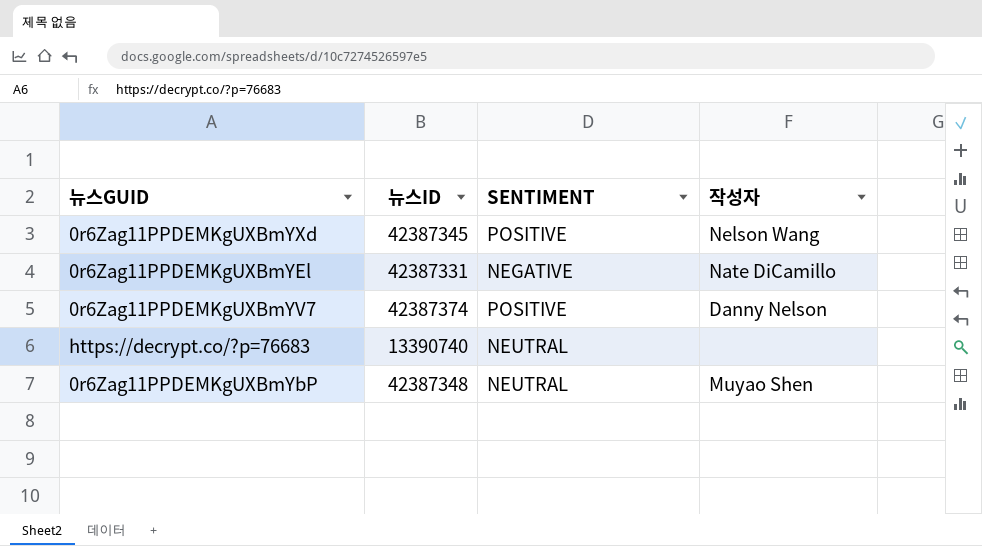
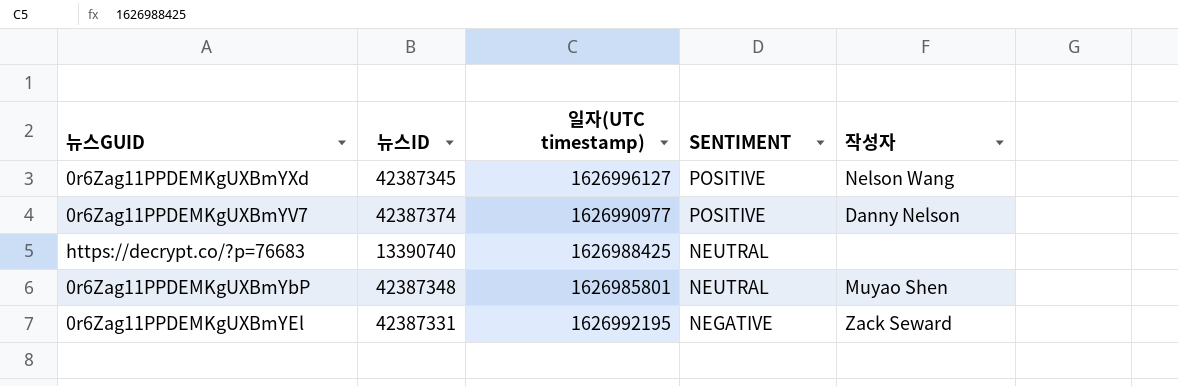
row order: none -> SENTIMENT descending
column 일자(UTC timestamp) | position: none -> 3
0r6Zag11PPDEMKgUXBmYEl | 작성자: Nate DiCamillo -> Zack Seward

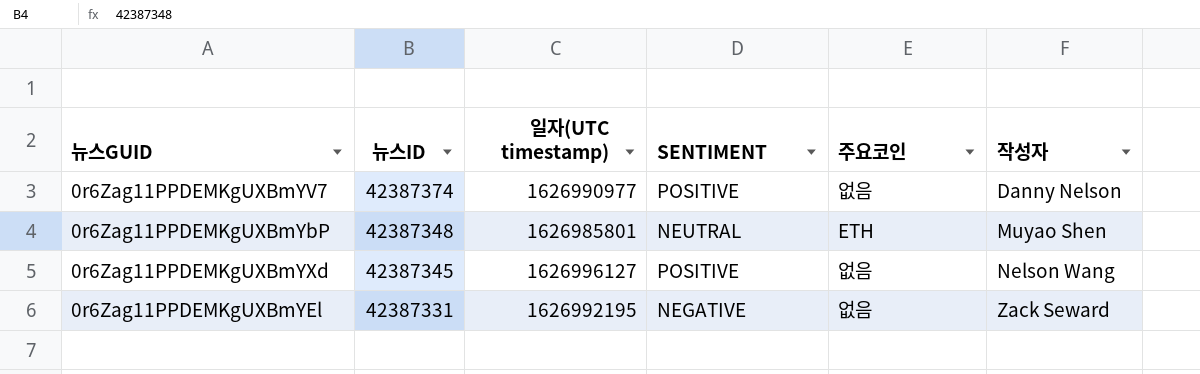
row order: SENTIMENT descending -> 뉴스ID descending
column 주요코인 | position: none -> 5
row https://decrypt.co/?p=76683: 13390740 | 1626988425 | NEUTRAL | none -> none

